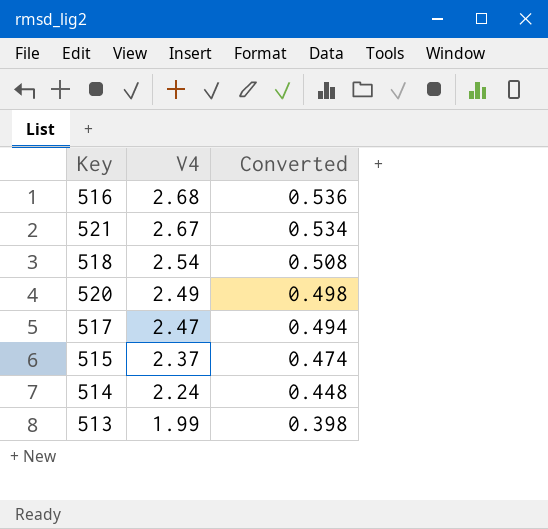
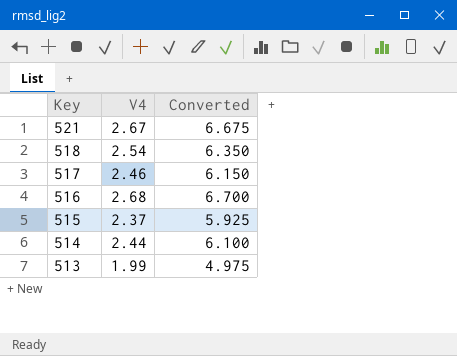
row order: V4 descending -> Key descending
column Converted | formula: [V4] * 0.2 -> [V4] * 2.5
row 520: 2.49 | 0.498 -> none
517 | V4: 2.47 -> 2.46
514 | V4: 2.24 -> 2.44

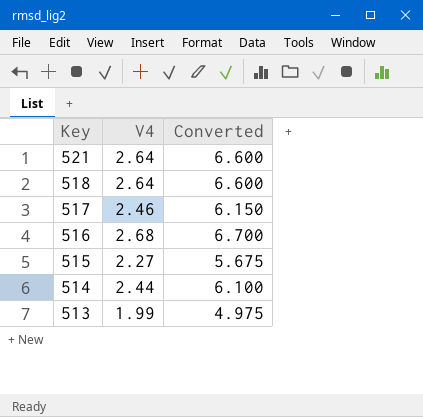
521 | V4: 2.67 -> 2.64
521 | Converted: 6.675 -> 6.600
518 | V4: 2.54 -> 2.64
518 | Converted: 6.350 -> 6.600
515 | V4: 2.37 -> 2.27
515 | Converted: 5.925 -> 5.675

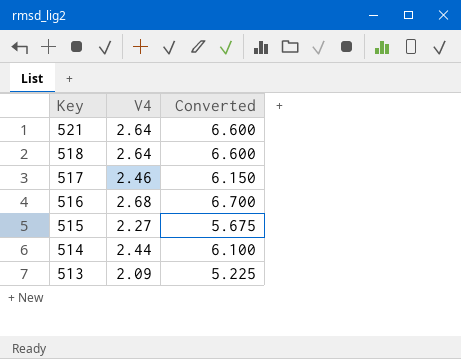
513 | V4: 1.99 -> 2.09
513 | Converted: 4.975 -> 5.225

